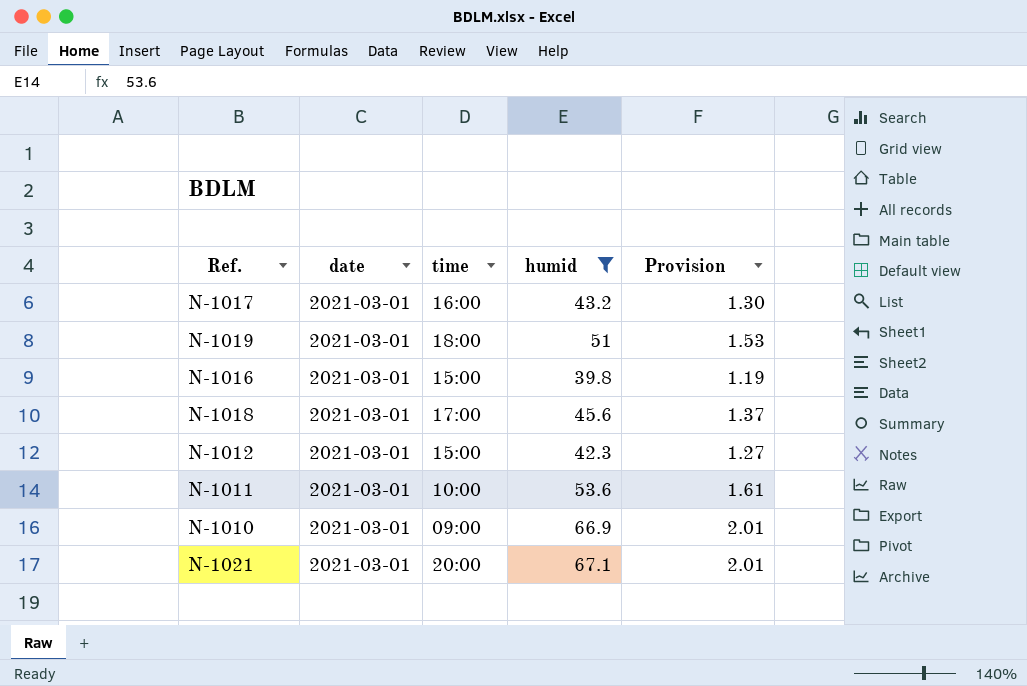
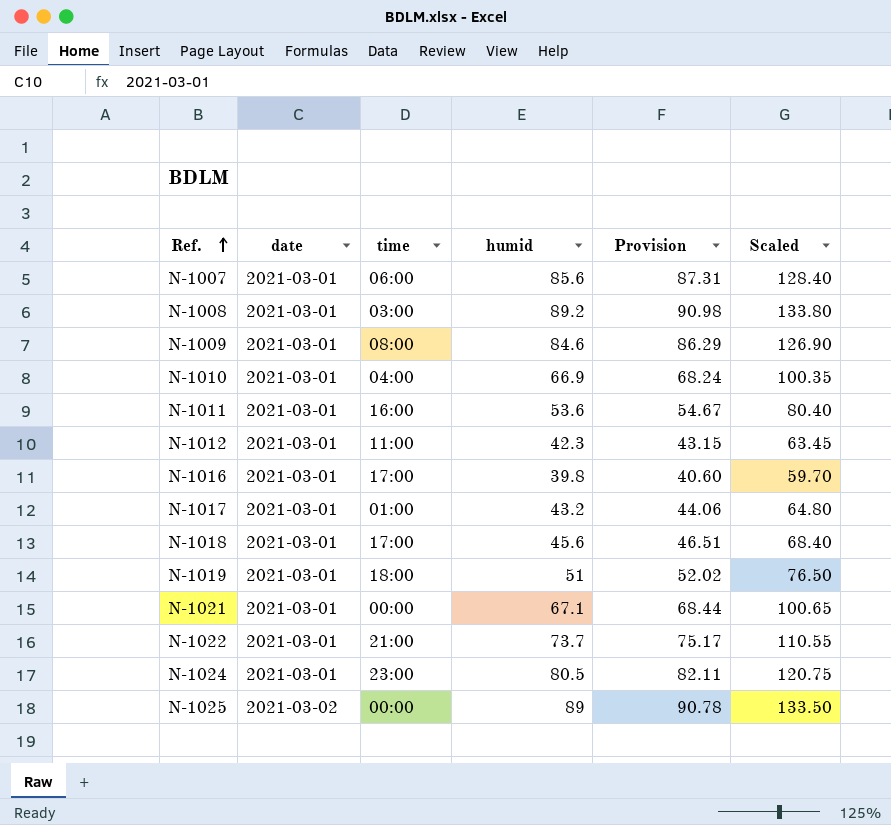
filter: humid <= 67.1 -> none
row order: none -> Ref. ascending
column Provision | formula: [humid] * 0.03 -> [humid] * 1.02
column Scaled | formula: none -> [humid] * 1.5
N-1010 | time: 09:00 -> 04:00
N-1011 | time: 10:00 -> 16:00
N-1012 | time: 15:00 -> 11:00
N-1016 | time: 15:00 -> 17:00
N-1017 | time: 16:00 -> 01:00
N-1021 | time: 20:00 -> 00:00

